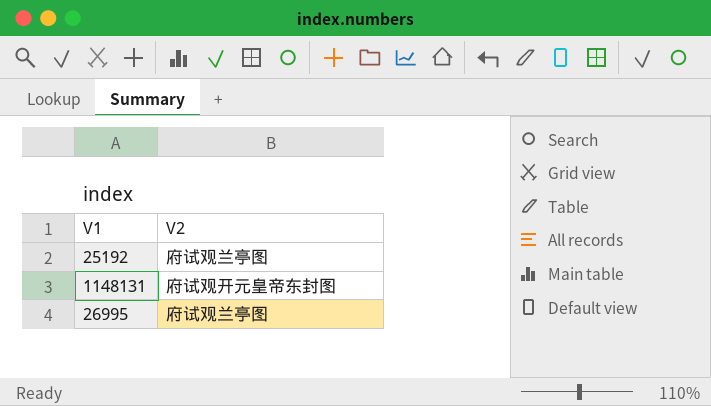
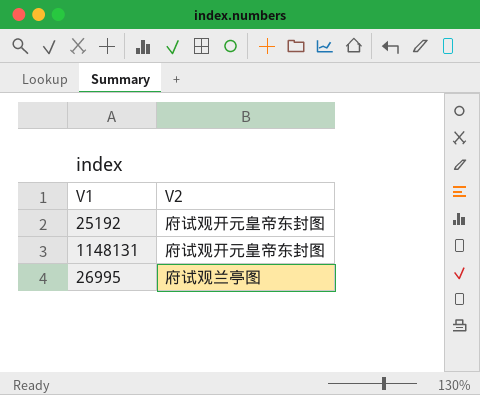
25192 | V2: 府试观兰亭图 -> 府试观开元皇帝东封图

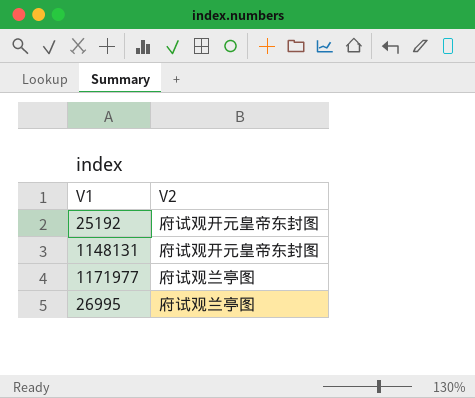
row 1171977: none -> 府试观兰亭图

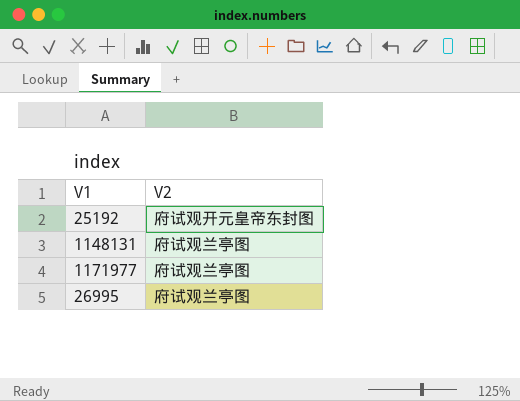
1148131 | V2: 府试观开元皇帝东封图 -> 府试观兰亭图

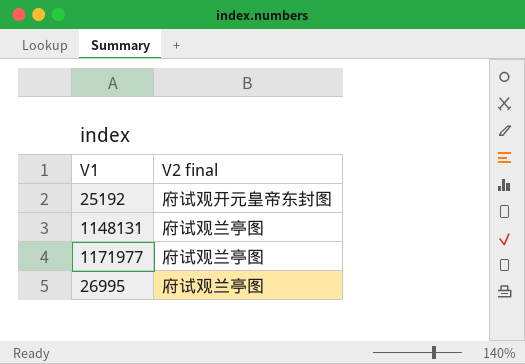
column name: V2 -> V2 final

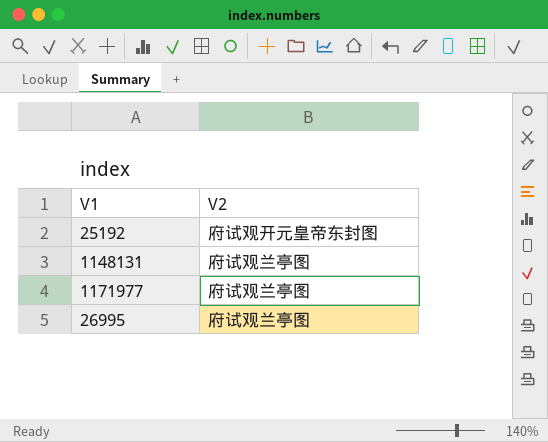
column name: V2 final -> V2

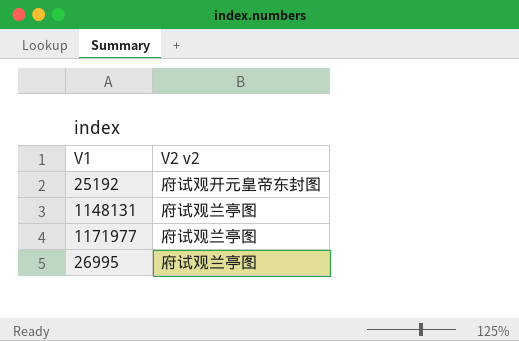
column name: V2 -> V2 v2

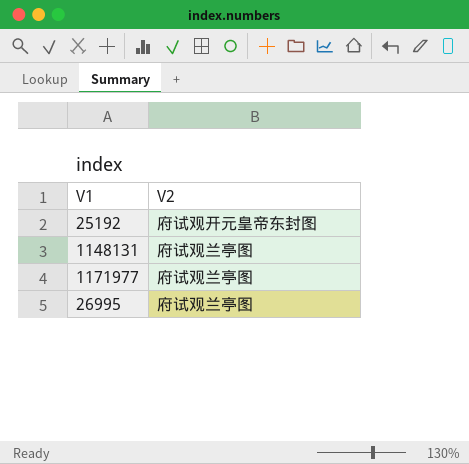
column name: V2 v2 -> V2

